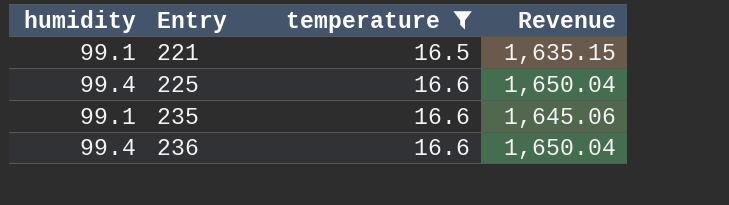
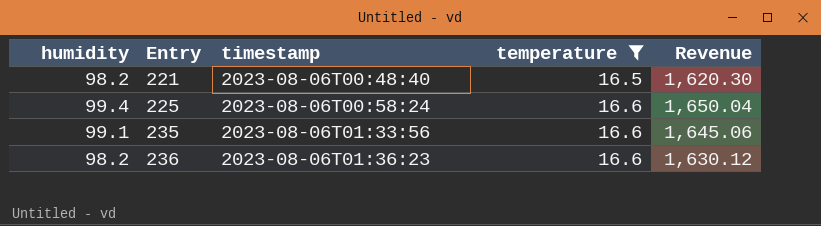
column timestamp | position: none -> 3
221 | humidity: 99.1 -> 98.2
221 | Revenue: 1,635.15 -> 1,620.30
236 | humidity: 99.4 -> 98.2
236 | Revenue: 1,650.04 -> 1,630.12

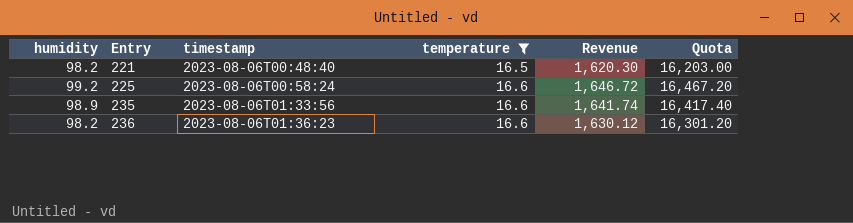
column Quota | formula: none -> [Revenue] * 10
225 | humidity: 99.4 -> 99.2
225 | Revenue: 1,650.04 -> 1,646.72
235 | humidity: 99.1 -> 98.9
235 | Revenue: 1,645.06 -> 1,641.74

